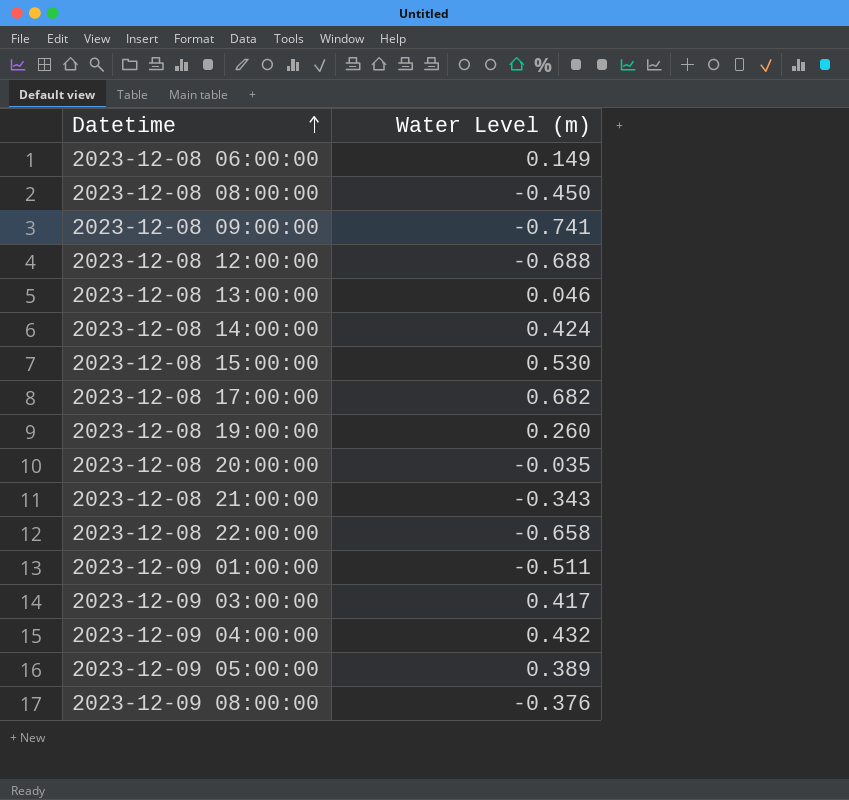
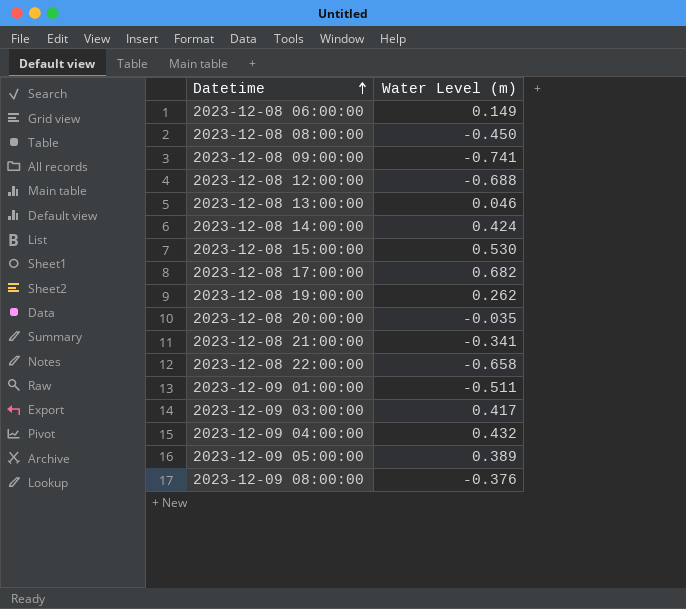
2023-12-08 19:00:00 | Water Level (m): 0.260 -> 0.262
2023-12-08 21:00:00 | Water Level (m): -0.343 -> -0.341

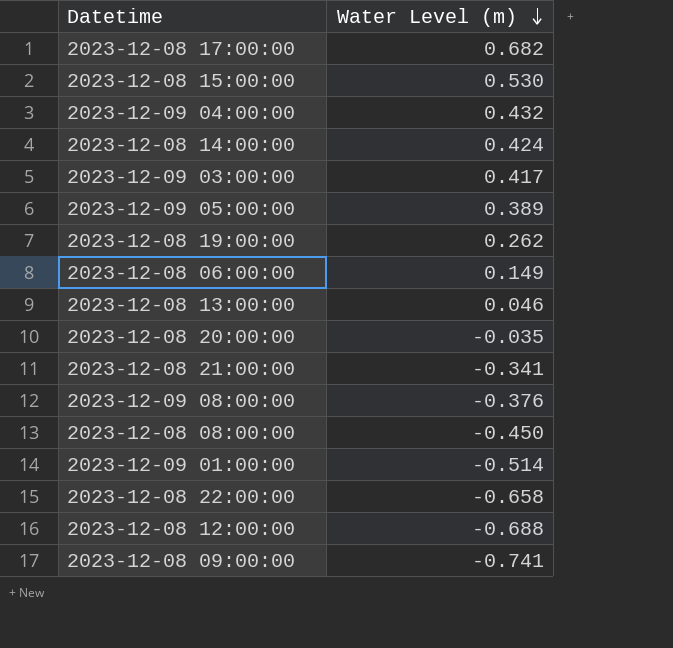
row order: Datetime ascending -> Water Level (m) descending
2023-12-09 01:00:00 | Water Level (m): -0.511 -> -0.514

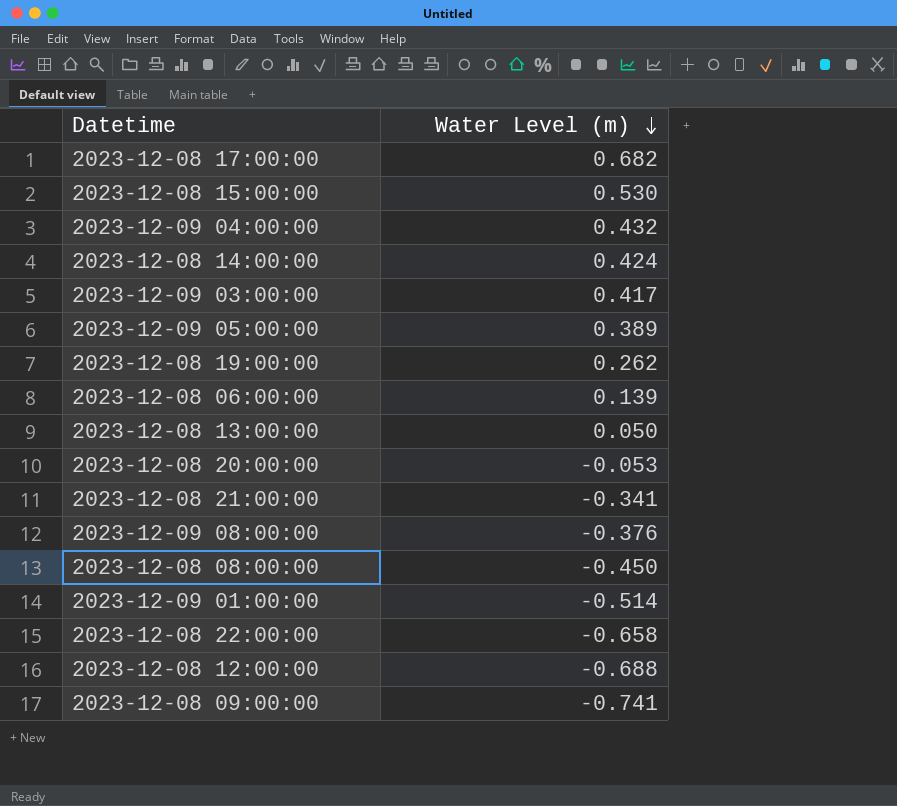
2023-12-08 06:00:00 | Water Level (m): 0.149 -> 0.139
2023-12-08 13:00:00 | Water Level (m): 0.046 -> 0.050
2023-12-08 20:00:00 | Water Level (m): -0.035 -> -0.053

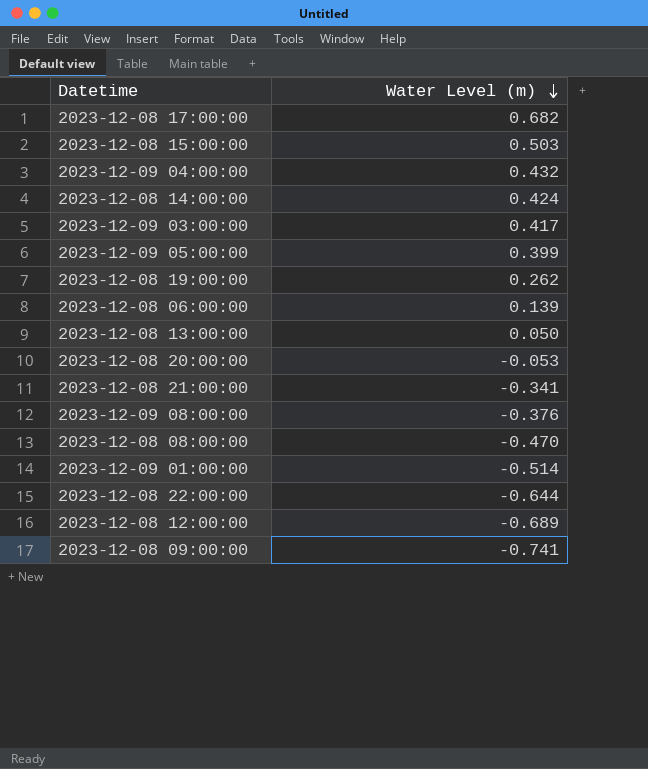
2023-12-08 15:00:00 | Water Level (m): 0.530 -> 0.503
2023-12-09 05:00:00 | Water Level (m): 0.389 -> 0.399
2023-12-08 08:00:00 | Water Level (m): -0.450 -> -0.470
2023-12-08 22:00:00 | Water Level (m): -0.658 -> -0.644
2023-12-08 12:00:00 | Water Level (m): -0.688 -> -0.689

